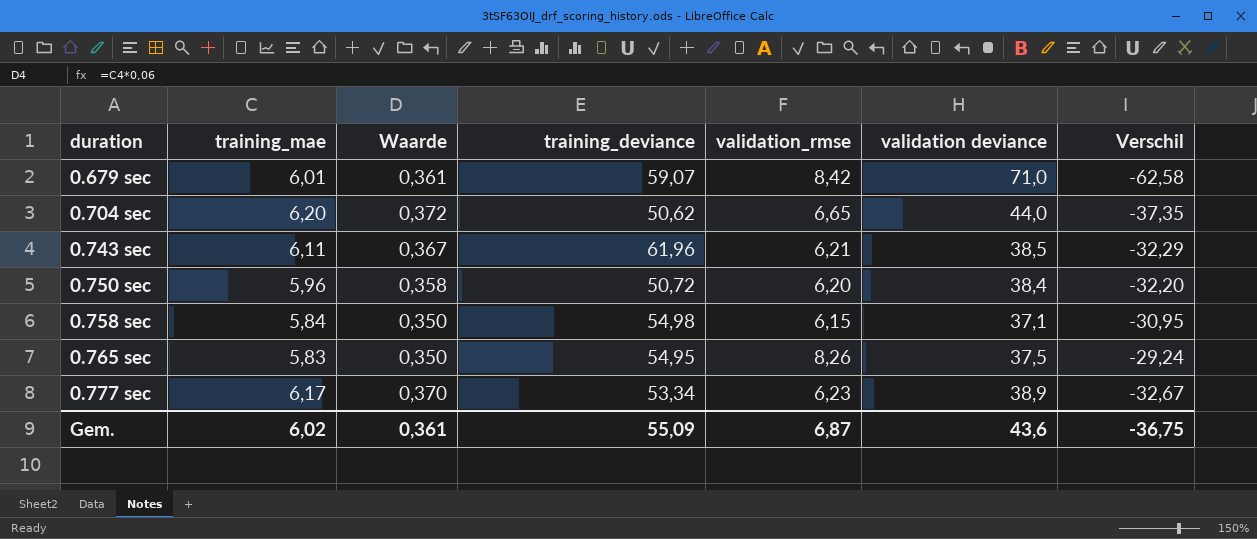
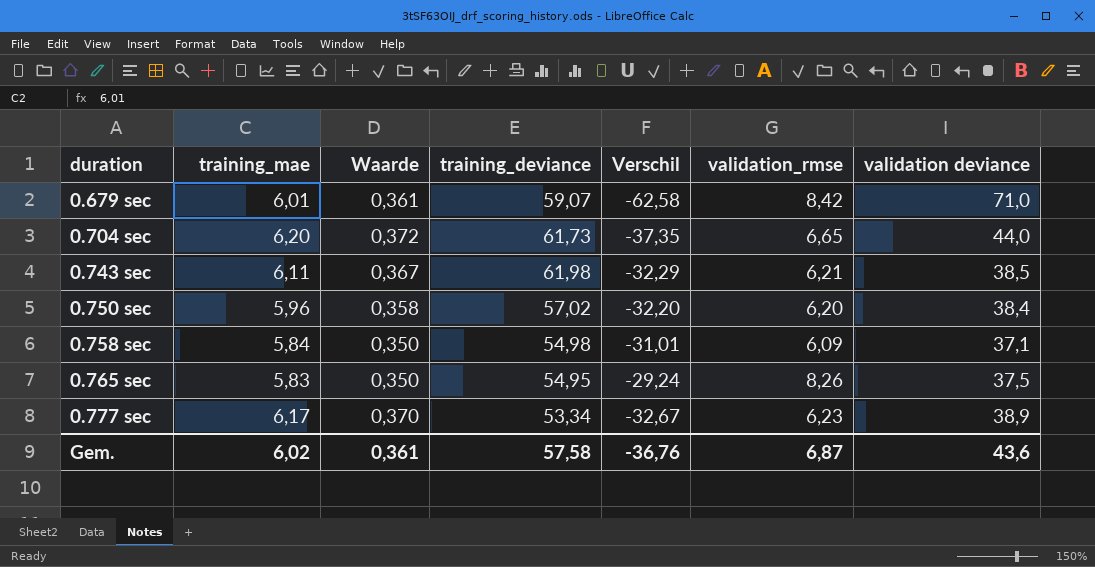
column Verschil | position: 7 -> 5
0.704 sec | training_deviance: 50,62 -> 61,73
0.743 sec | training_deviance: 61,96 -> 61,98
0.750 sec | training_deviance: 50,72 -> 57,02
0.758 sec | Verschil: -30,95 -> -31,01
0.758 sec | validation_rmse: 6,15 -> 6,09
Gem. | training_deviance: 55,09 -> 57,58
Gem. | Verschil: -36,75 -> -36,76

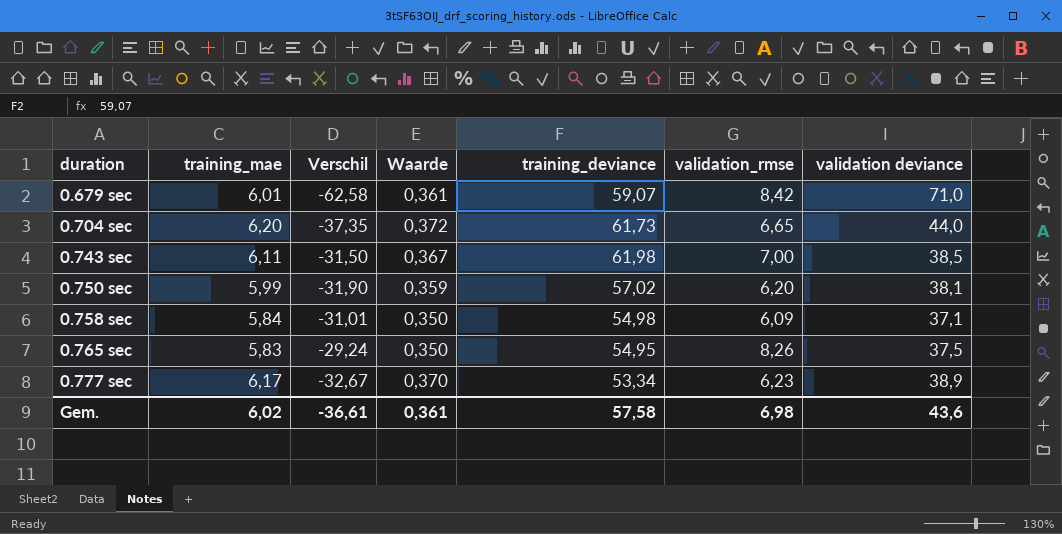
column Verschil | position: 5 -> 3
0.743 sec | Verschil: -32,29 -> -31,50
0.743 sec | validation_rmse: 6,21 -> 7,00
0.750 sec | training_mae: 5,96 -> 5,99
0.750 sec | Verschil: -32,20 -> -31,90
0.750 sec | Waarde: 0,358 -> 0,359
0.750 sec | validation deviance: 38,4 -> 38,1
Gem. | Verschil: -36,76 -> -36,61
Gem. | validation_rmse: 6,87 -> 6,98

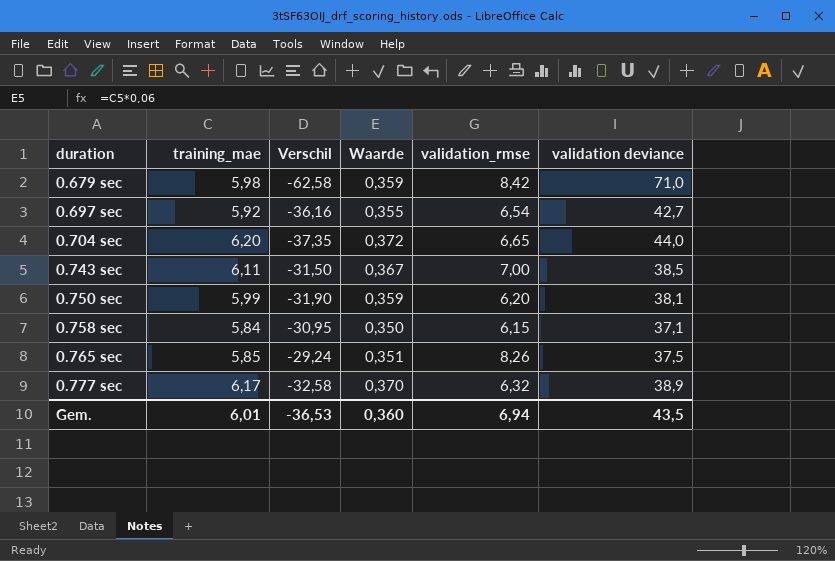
column training_deviance | position: 5 -> none
0.679 sec | training_mae: 6,01 -> 5,98
0.679 sec | Waarde: 0,361 -> 0,359
row 0.697 sec: none -> 5,92 | -36,16 | 0,355 | 6,54 | 42,7
0.758 sec | Verschil: -31,01 -> -30,95
0.758 sec | validation_rmse: 6,09 -> 6,15
0.765 sec | training_mae: 5,83 -> 5,85
0.765 sec | Waarde: 0,350 -> 0,351
0.777 sec | Verschil: -32,67 -> -32,58
0.777 sec | validation_rmse: 6,23 -> 6,32
Gem. | training_mae: 6,02 -> 6,01
Gem. | Verschil: -36,61 -> -36,53
Gem. | Waarde: 0,361 -> 0,360
Gem. | validation_rmse: 6,98 -> 6,94
Gem. | validation deviance: 43,6 -> 43,5

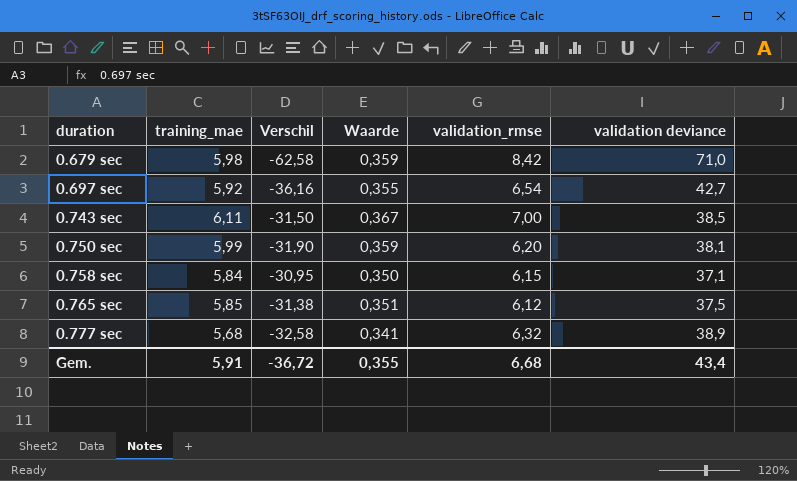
row 0.704 sec: 6,20 | -37,35 | 0,372 | 6,65 | 44,0 -> none
0.765 sec | Verschil: -29,24 -> -31,38
0.765 sec | validation_rmse: 8,26 -> 6,12
0.777 sec | training_mae: 6,17 -> 5,68
0.777 sec | Waarde: 0,370 -> 0,341
Gem. | training_mae: 6,01 -> 5,91
Gem. | Verschil: -36,53 -> -36,72
Gem. | Waarde: 0,360 -> 0,355
Gem. | validation_rmse: 6,94 -> 6,68
Gem. | validation deviance: 43,5 -> 43,4

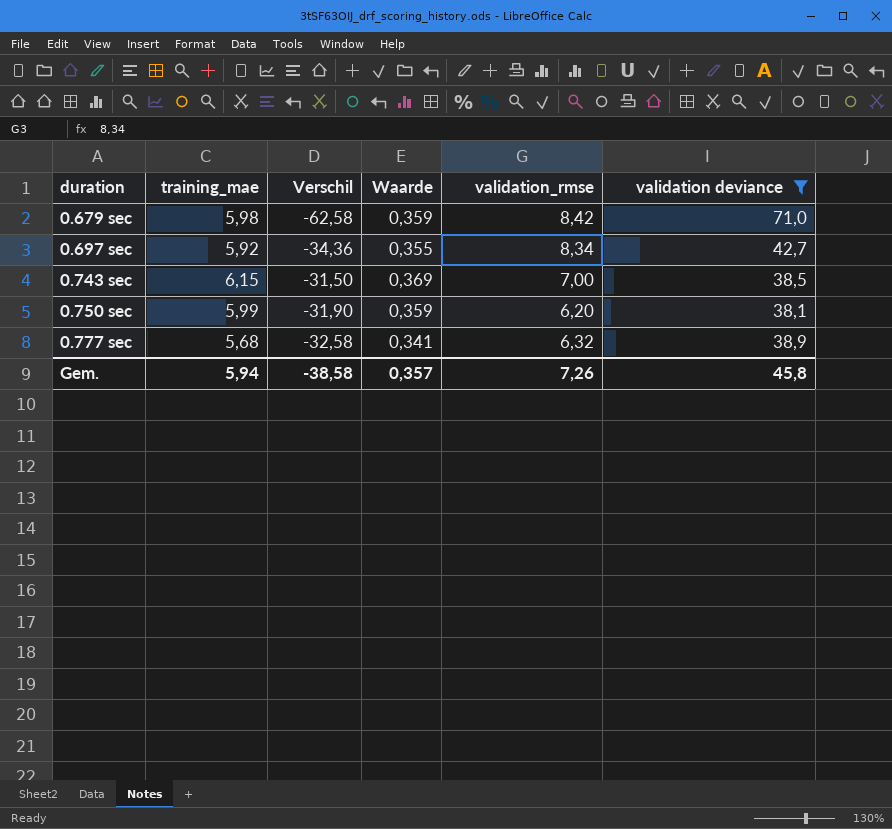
filter: none -> validation deviance >= 38,1
0.697 sec | Verschil: -36,16 -> -34,36
0.697 sec | validation_rmse: 6,54 -> 8,34
0.743 sec | training_mae: 6,11 -> 6,15
0.743 sec | Waarde: 0,367 -> 0,369
Gem. | training_mae: 5,91 -> 5,94
Gem. | Verschil: -36,72 -> -38,58
Gem. | Waarde: 0,355 -> 0,357
Gem. | validation_rmse: 6,68 -> 7,26
Gem. | validation deviance: 43,4 -> 45,8

